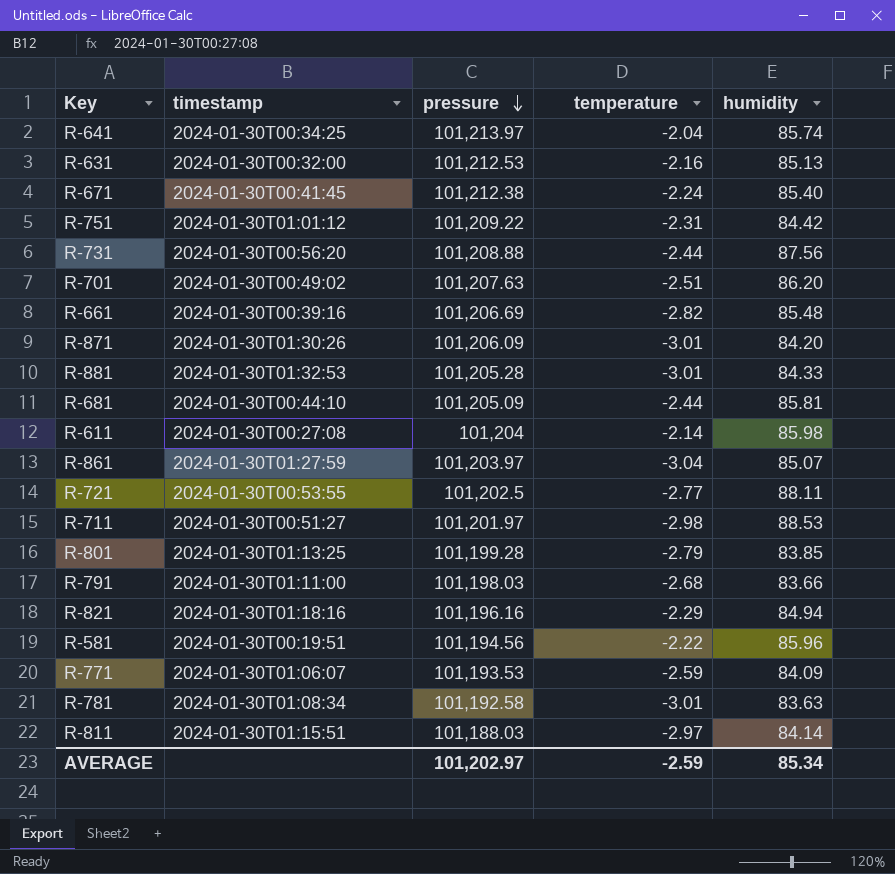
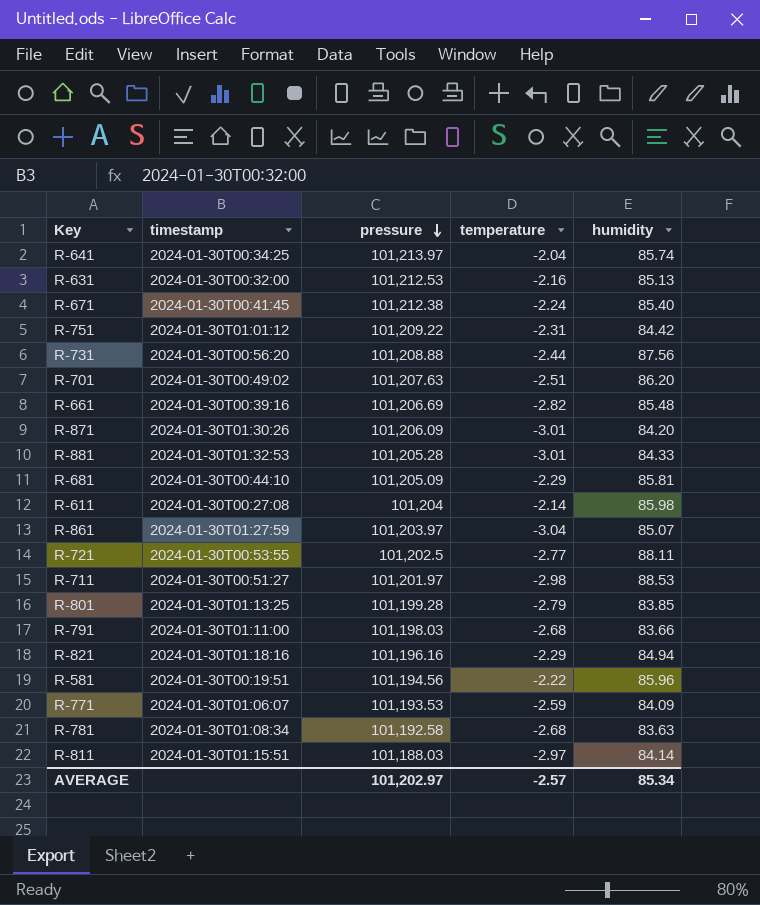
R-681 | temperature: -2.44 -> -2.29
R-781 | temperature: -3.01 -> -2.68
AVERAGE | temperature: -2.59 -> -2.57

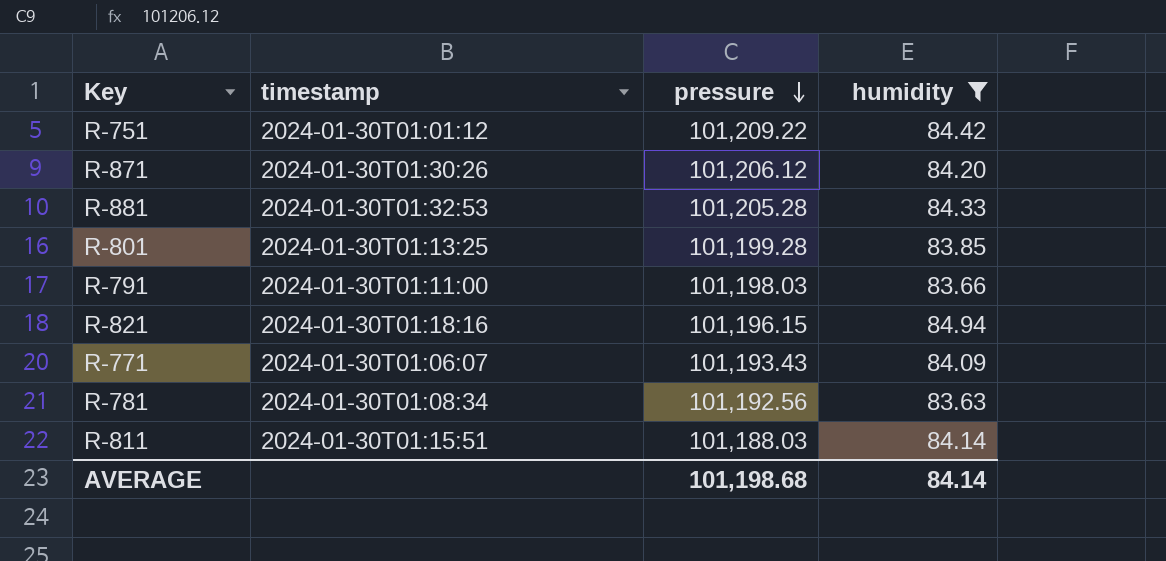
filter: none -> humidity <= 84.94
column temperature | position: 4 -> none
R-871 | pressure: 101,206.09 -> 101,206.12
R-821 | pressure: 101,196.16 -> 101,196.15
R-771 | pressure: 101,193.53 -> 101,193.43
R-781 | pressure: 101,192.58 -> 101,192.56
AVERAGE | pressure: 101,202.97 -> 101,198.68
AVERAGE | humidity: 85.34 -> 84.14

